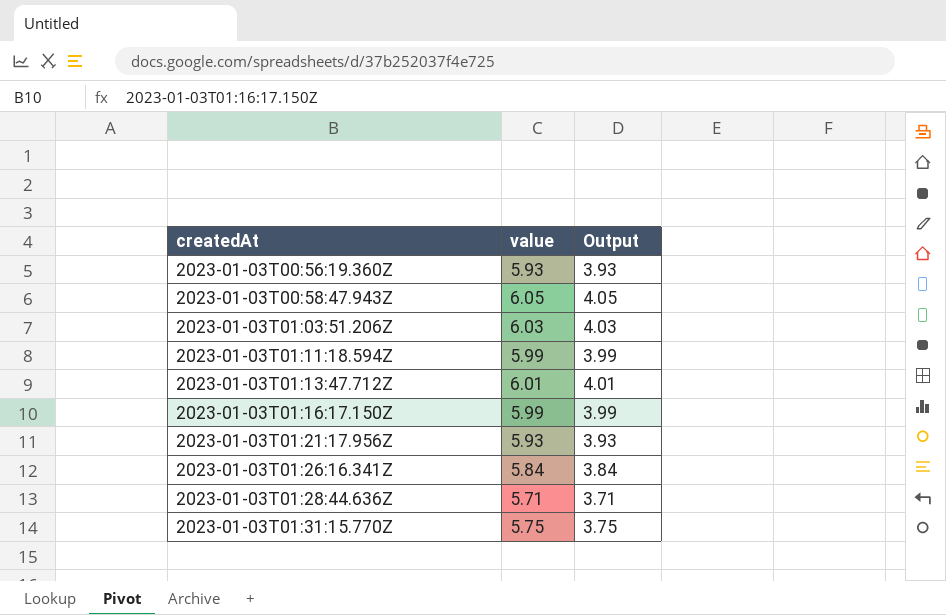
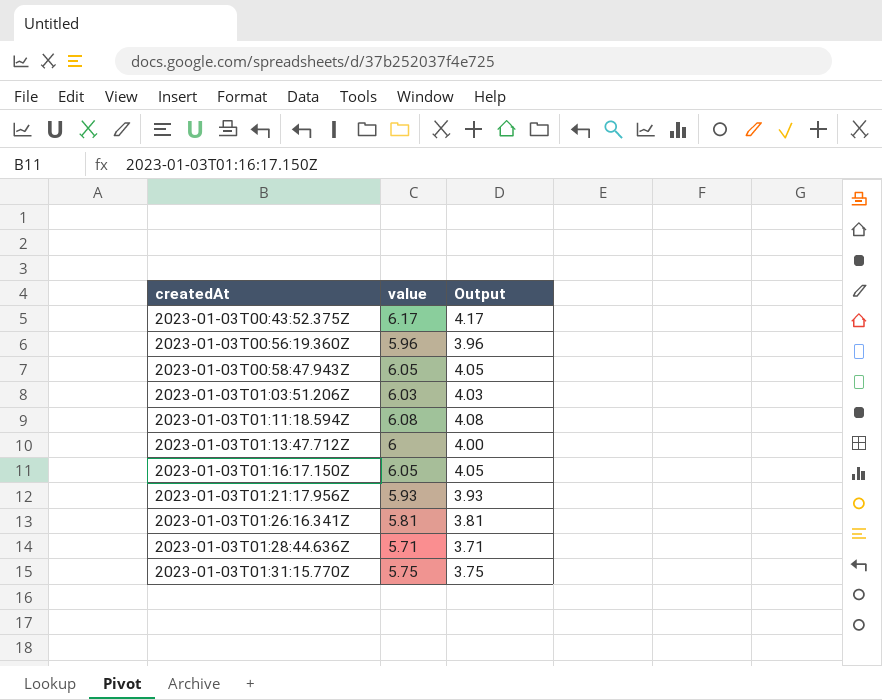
row 2023-01-03T00:43:52.375Z: none -> 6.17 | 4.17
2023-01-03T00:56:19.360Z | value: 5.93 -> 5.96
2023-01-03T00:56:19.360Z | Output: 3.93 -> 3.96
2023-01-03T01:11:18.594Z | value: 5.99 -> 6.08
2023-01-03T01:11:18.594Z | Output: 3.99 -> 4.08
2023-01-03T01:13:47.712Z | value: 6.01 -> 6
2023-01-03T01:13:47.712Z | Output: 4.01 -> 4.00
2023-01-03T01:16:17.150Z | value: 5.99 -> 6.05
2023-01-03T01:16:17.150Z | Output: 3.99 -> 4.05
2023-01-03T01:26:16.341Z | value: 5.84 -> 5.81
2023-01-03T01:26:16.341Z | Output: 3.84 -> 3.81

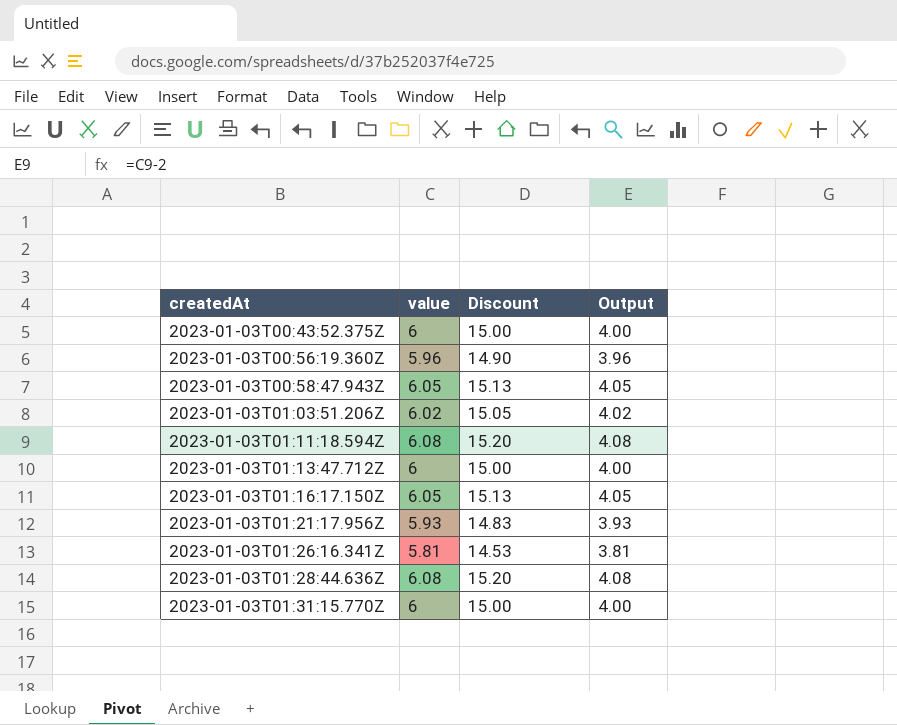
column Discount | formula: none -> [value] * 2.5
2023-01-03T00:43:52.375Z | value: 6.17 -> 6
2023-01-03T00:43:52.375Z | Output: 4.17 -> 4.00
2023-01-03T01:03:51.206Z | value: 6.03 -> 6.02
2023-01-03T01:03:51.206Z | Output: 4.03 -> 4.02
2023-01-03T01:28:44.636Z | value: 5.71 -> 6.08
2023-01-03T01:28:44.636Z | Output: 3.71 -> 4.08
2023-01-03T01:31:15.770Z | value: 5.75 -> 6
2023-01-03T01:31:15.770Z | Output: 3.75 -> 4.00

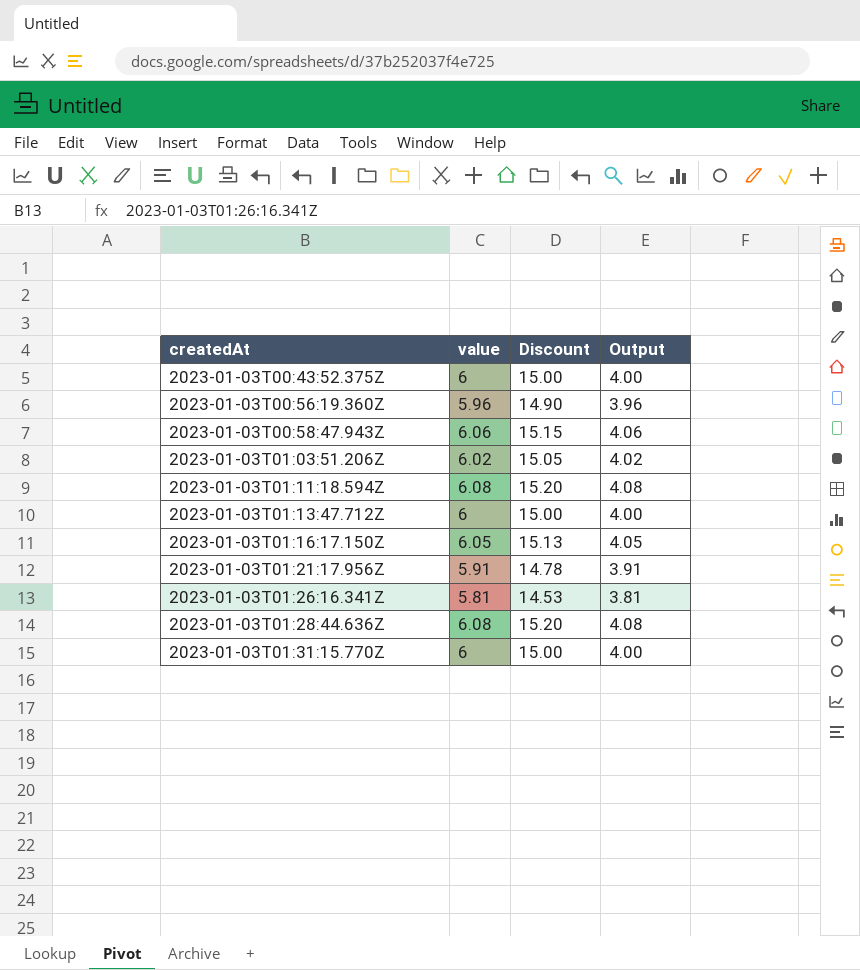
2023-01-03T00:58:47.943Z | value: 6.05 -> 6.06
2023-01-03T00:58:47.943Z | Discount: 15.13 -> 15.15
2023-01-03T00:58:47.943Z | Output: 4.05 -> 4.06
2023-01-03T01:21:17.956Z | value: 5.93 -> 5.91
2023-01-03T01:21:17.956Z | Discount: 14.83 -> 14.78
2023-01-03T01:21:17.956Z | Output: 3.93 -> 3.91

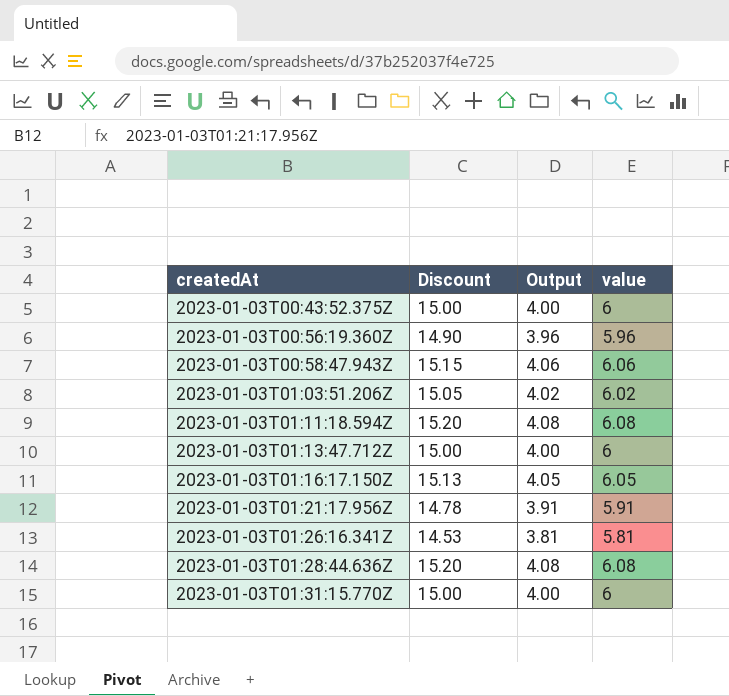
column value | position: 2 -> 4

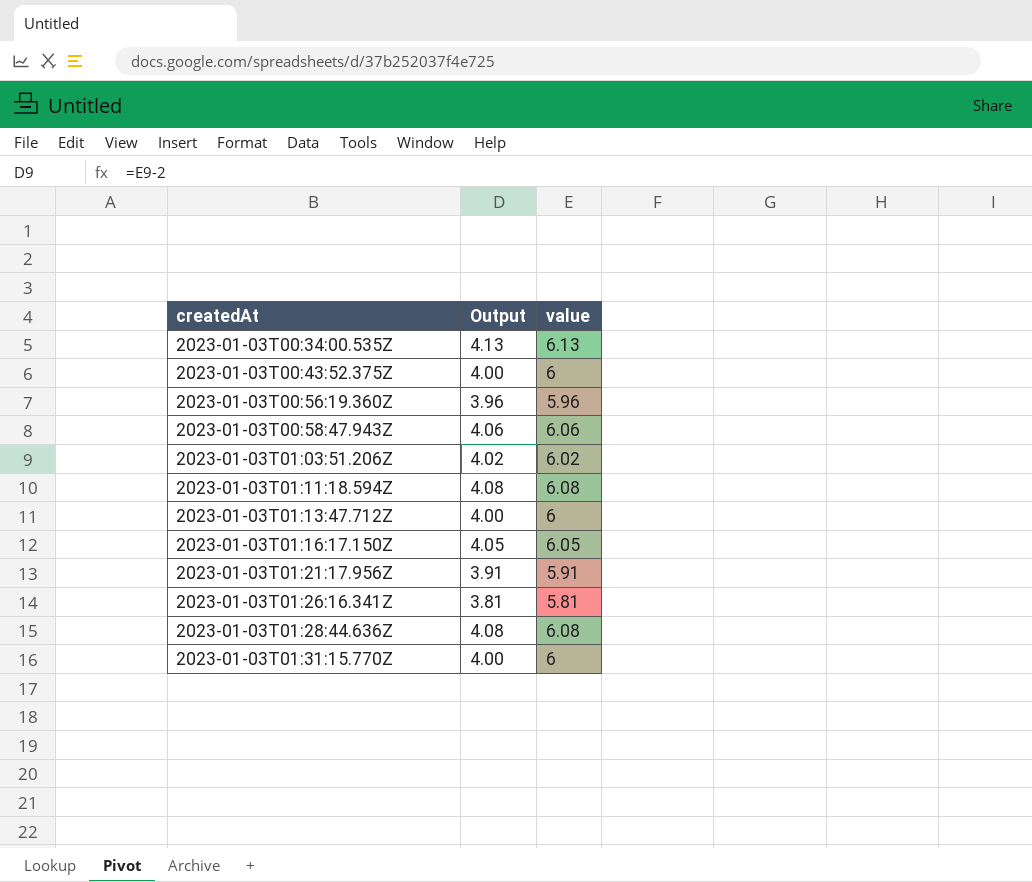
column Discount | formula: [value] * 2.5 -> none
row 2023-01-03T00:34:00.535Z: none -> 4.13 | 6.13

